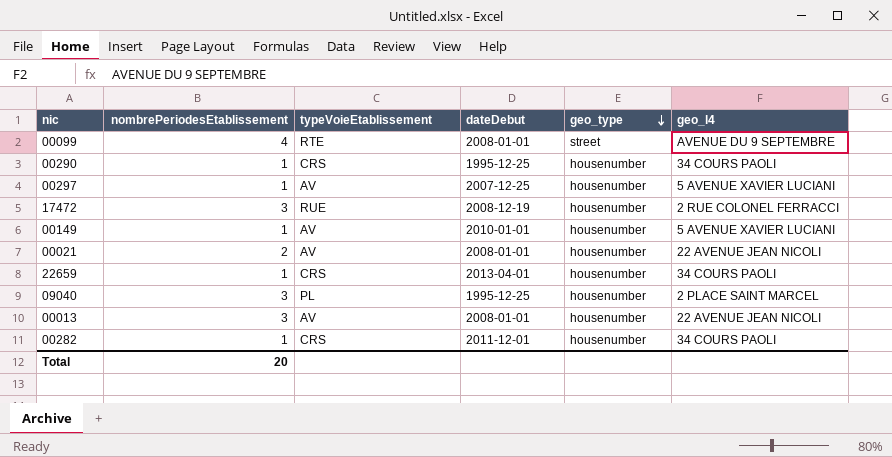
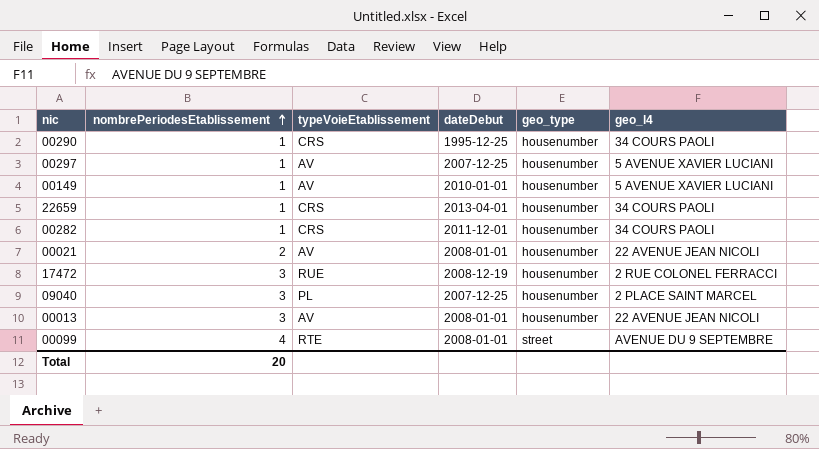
row order: geo_type descending -> nombrePeriodesEtablissement ascending
09040 | dateDebut: 1995-12-25 -> 2007-12-25

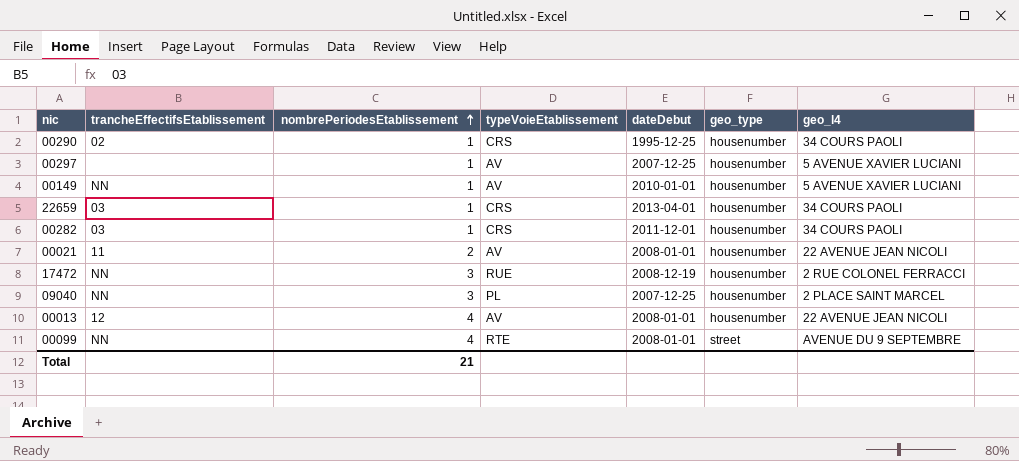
column trancheEffectifsEtablissement | position: none -> 2
00013 | nombrePeriodesEtablissement: 3 -> 4
Total | nombrePeriodesEtablissement: 20 -> 21

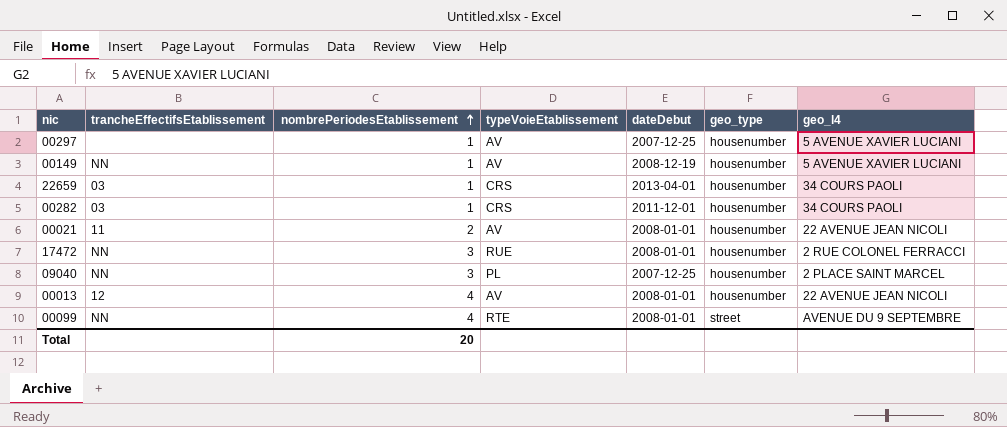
row 00290: 02 | 1 | CRS | 1995-12-25 | housenumber | 34 COURS PAOLI -> none
00149 | dateDebut: 2010-01-01 -> 2008-12-19
17472 | dateDebut: 2008-12-19 -> 2008-01-01
Total | nombrePeriodesEtablissement: 21 -> 20

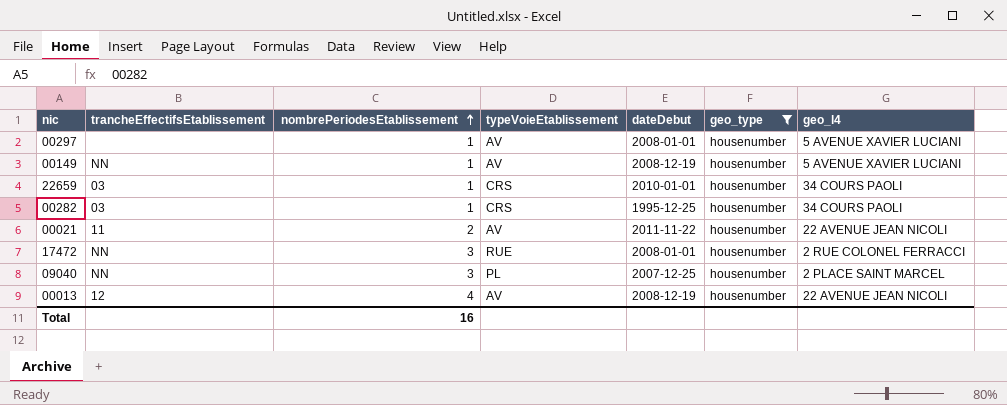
filter: none -> geo_type = housenumber
00297 | dateDebut: 2007-12-25 -> 2008-01-01
22659 | dateDebut: 2013-04-01 -> 2010-01-01
00282 | dateDebut: 2011-12-01 -> 1995-12-25
00021 | dateDebut: 2008-01-01 -> 2011-11-22
00013 | dateDebut: 2008-01-01 -> 2008-12-19
Total | nombrePeriodesEtablissement: 20 -> 16

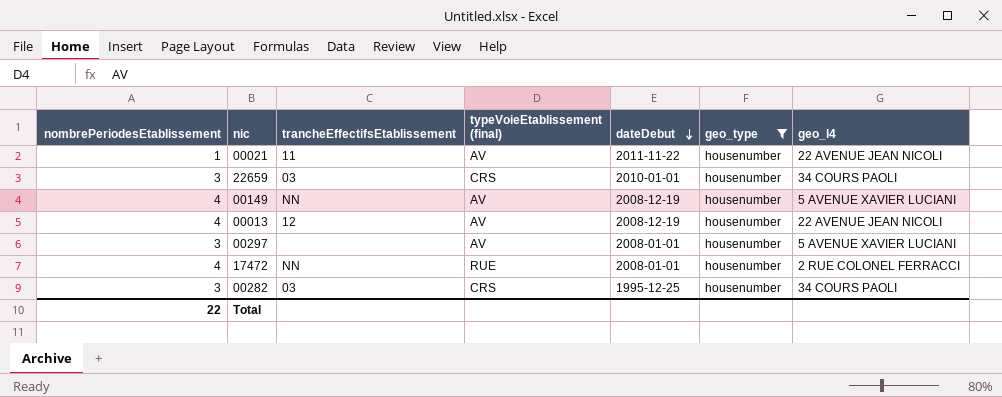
row order: nombrePeriodesEtablissement ascending -> dateDebut descending
column nombrePeriodesEtablissement | position: 3 -> 1
column name: typeVoieEtablissement -> typeVoieEtablissement (final)
row 09040: NN | 3 | PL | 2007-12-25 | housenumber | 2 PLACE SAINT MARCEL -> none
00021 | nombrePeriodesEtablissement: 2 -> 1
22659 | nombrePeriodesEtablissement: 1 -> 3
00149 | nombrePeriodesEtablissement: 1 -> 4
00297 | nombrePeriodesEtablissement: 1 -> 3
17472 | nombrePeriodesEtablissement: 3 -> 4
00282 | nombrePeriodesEtablissement: 1 -> 3
Total | nombrePeriodesEtablissement: 16 -> 22

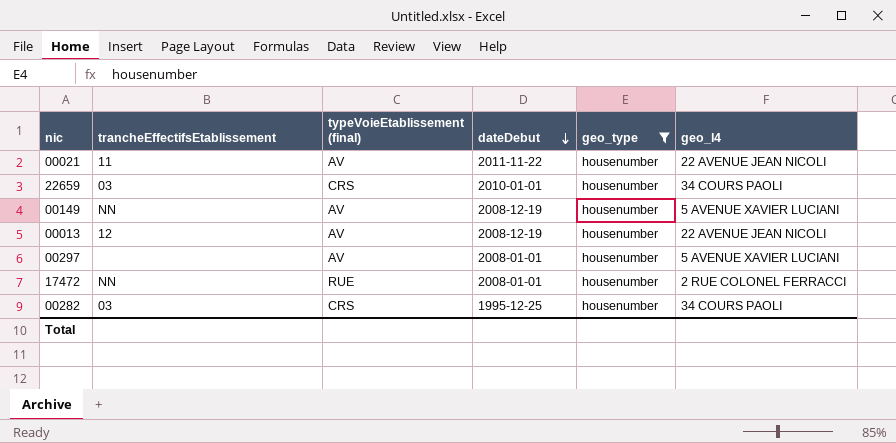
column nombrePeriodesEtablissement | position: 1 -> none

